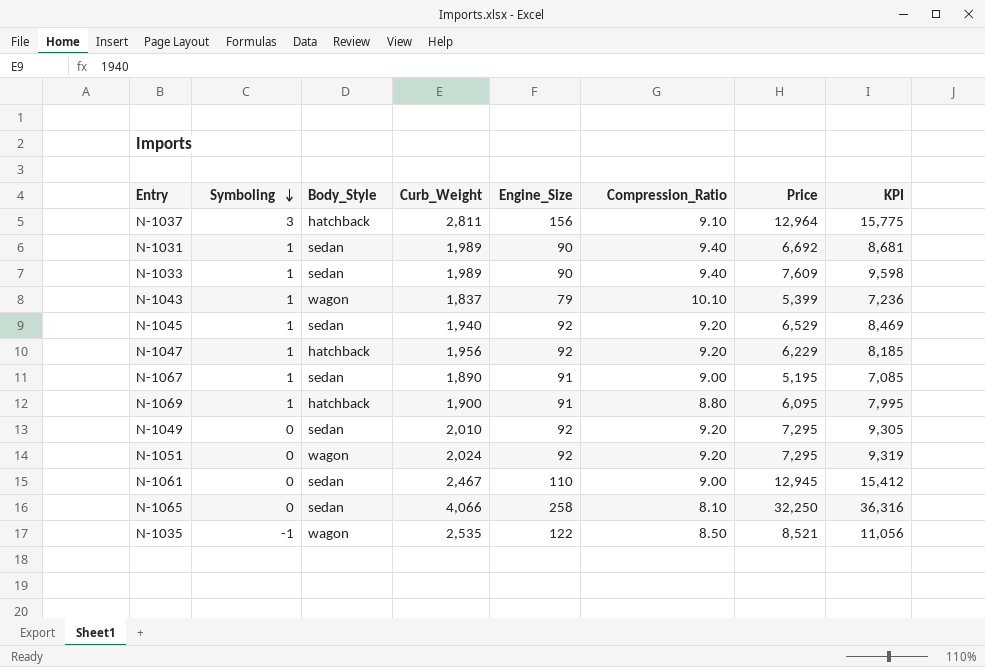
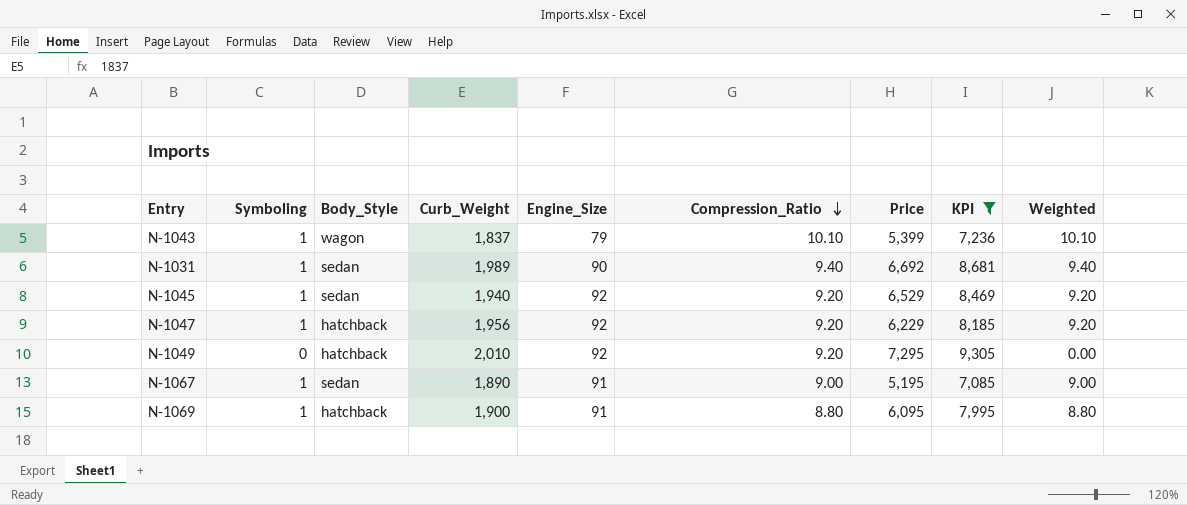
filter: none -> KPI <= 9,305
row order: Symboling descending -> Compression_Ratio descending
column Weighted | formula: none -> [Symboling] * [Compression_Ratio]
N-1049 | Body_Style: sedan -> hatchback

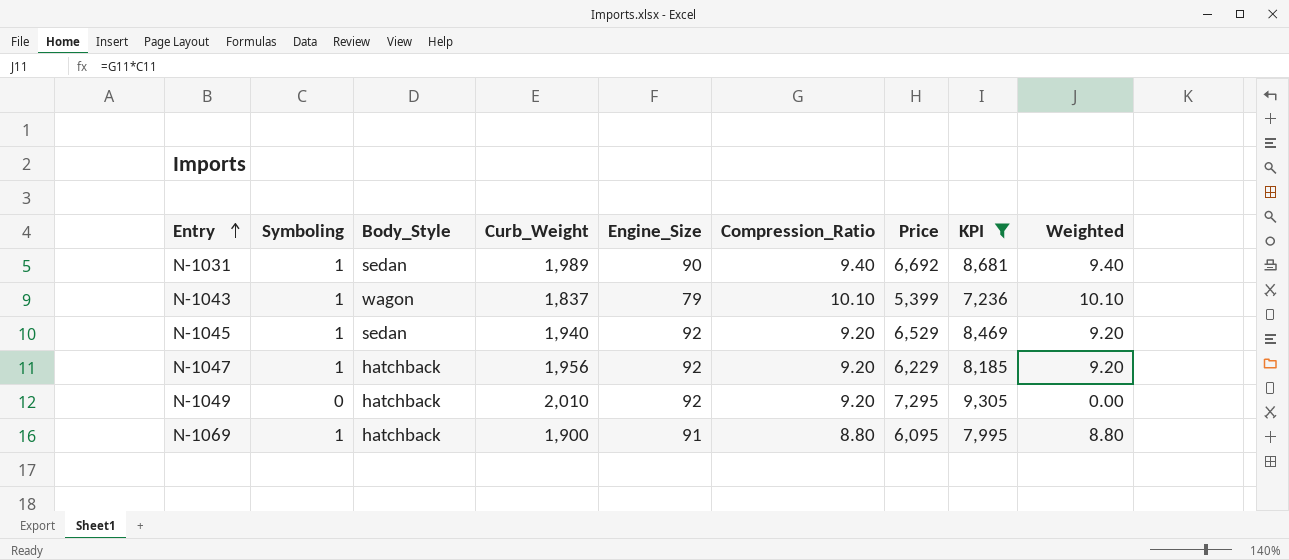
row order: Compression_Ratio descending -> Entry ascending
row N-1067: 1 | sedan | 1,890 | 91 | 9.00 | 5,195 | 7,085 | 9.00 -> none

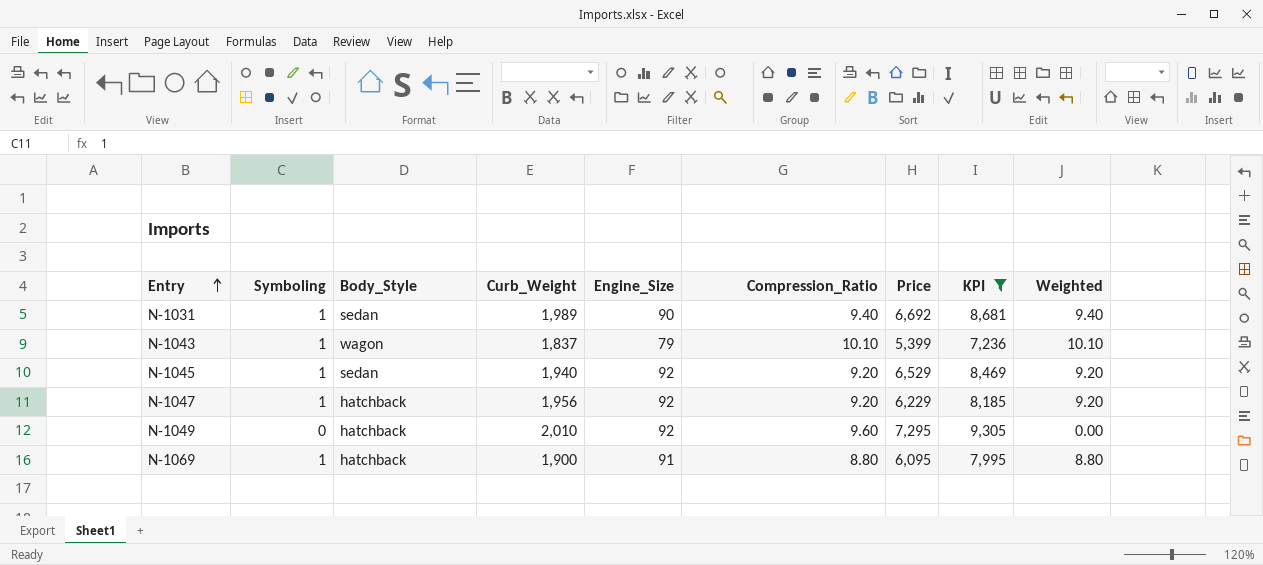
N-1049 | Compression_Ratio: 9.20 -> 9.60

